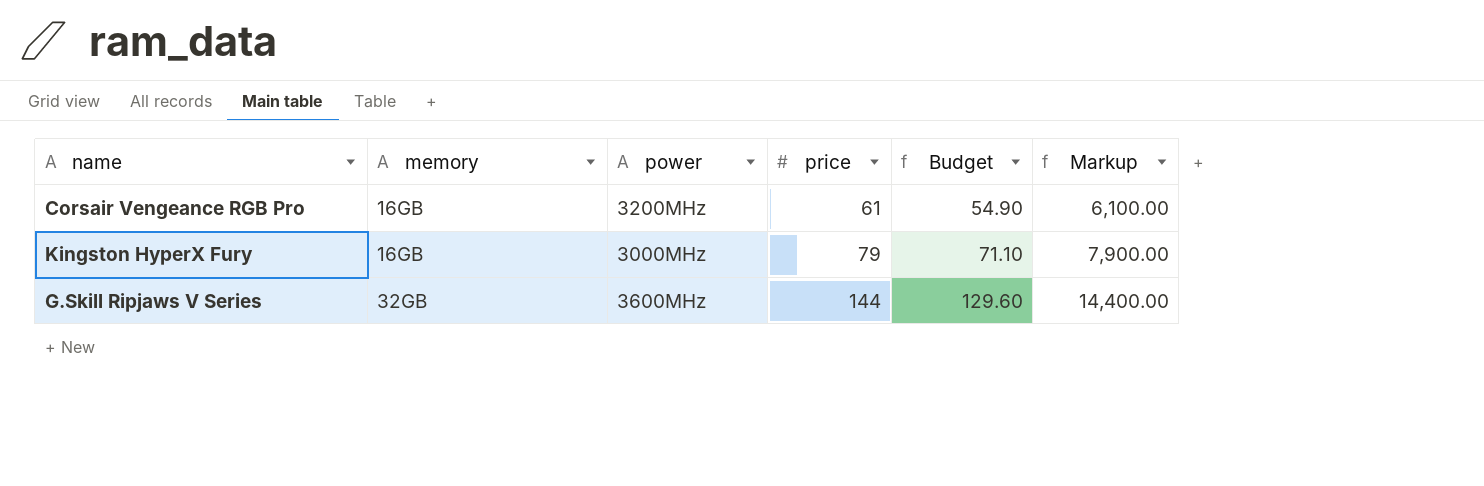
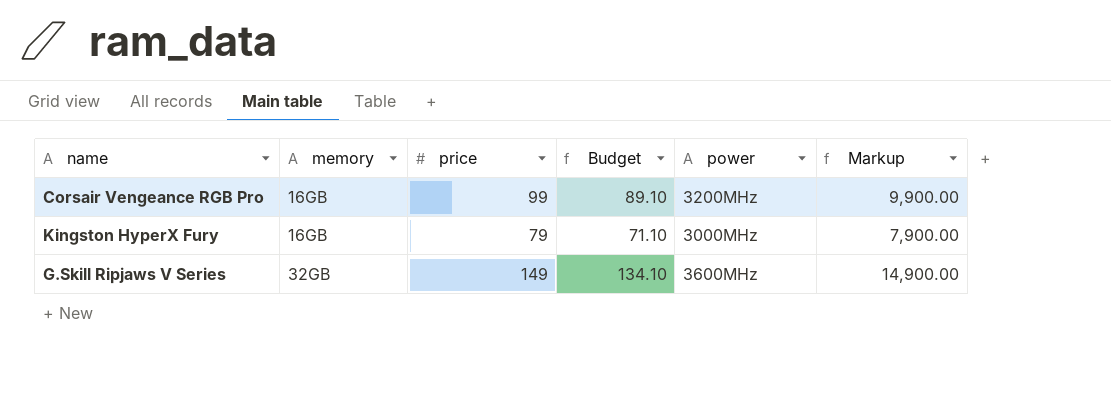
column power | position: 3 -> 5
Corsair Vengeance RGB Pro | price: 61 -> 99
Corsair Vengeance RGB Pro | Budget: 54.90 -> 89.10
Corsair Vengeance RGB Pro | Markup: 6,100.00 -> 9,900.00
G.Skill Ripjaws V Series | price: 144 -> 149
G.Skill Ripjaws V Series | Budget: 129.60 -> 134.10
G.Skill Ripjaws V Series | Markup: 14,400.00 -> 14,900.00

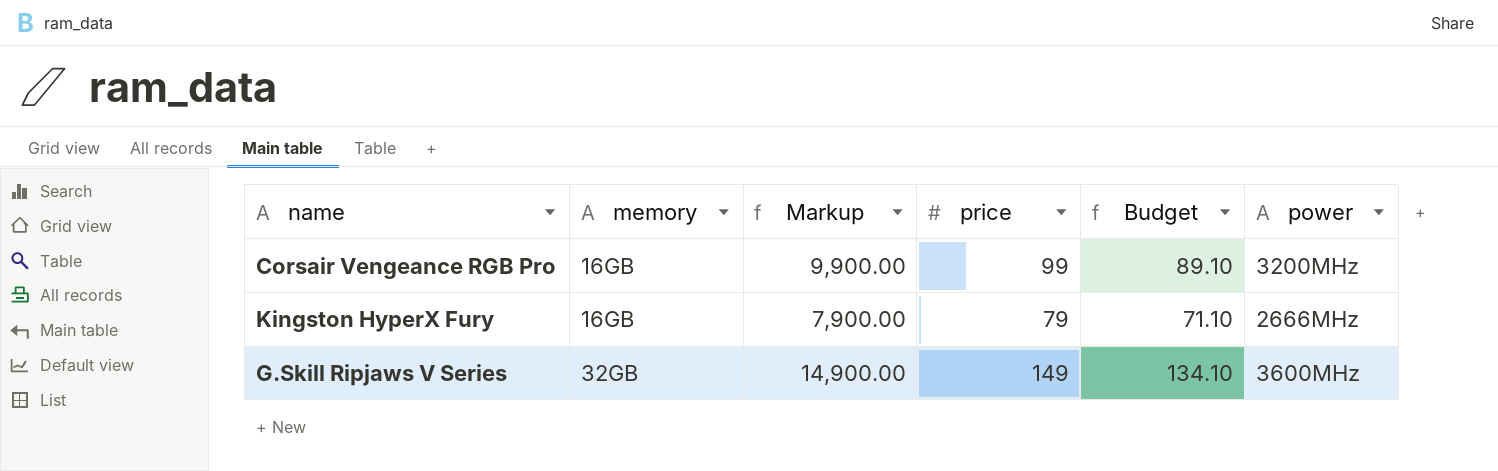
column Markup | position: 6 -> 3
Kingston HyperX Fury | power: 3000MHz -> 2666MHz

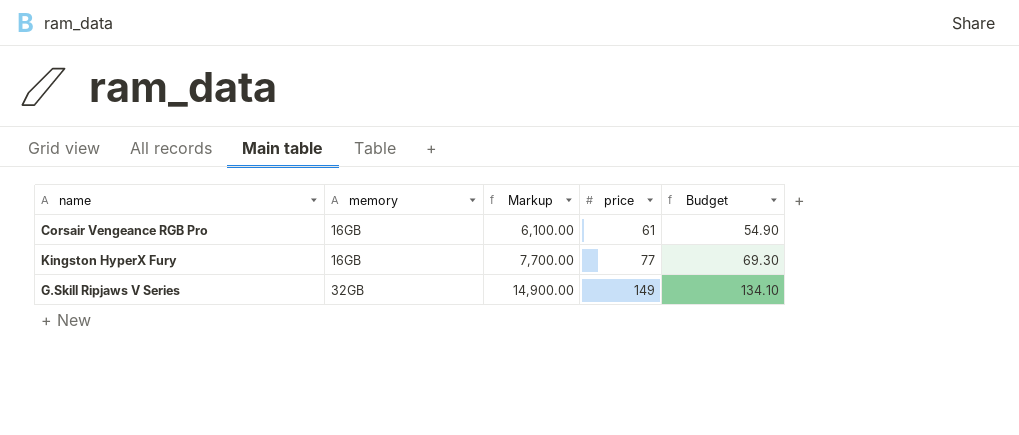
column power | position: 6 -> none
Corsair Vengeance RGB Pro | Markup: 9,900.00 -> 6,100.00
Corsair Vengeance RGB Pro | price: 99 -> 61
Corsair Vengeance RGB Pro | Budget: 89.10 -> 54.90
Kingston HyperX Fury | Markup: 7,900.00 -> 7,700.00
Kingston HyperX Fury | price: 79 -> 77
Kingston HyperX Fury | Budget: 71.10 -> 69.30

